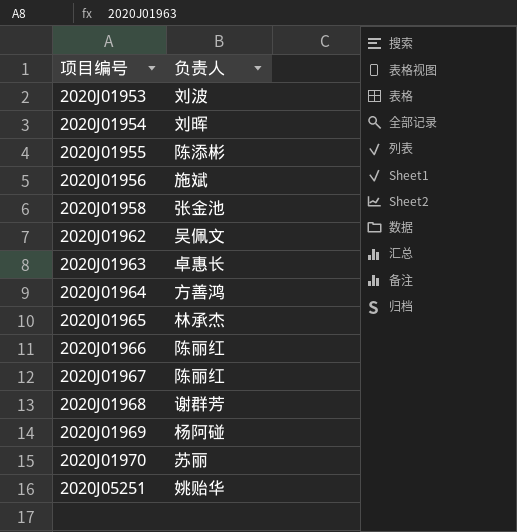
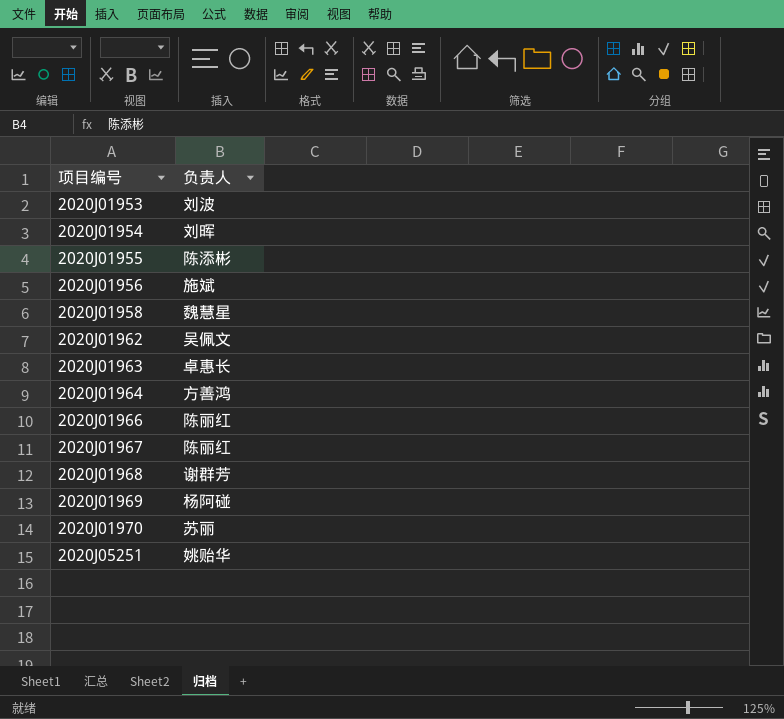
row 2020J01965: 林承杰 -> none
2020J01958 | 负责人: 张金池 -> 魏慧星

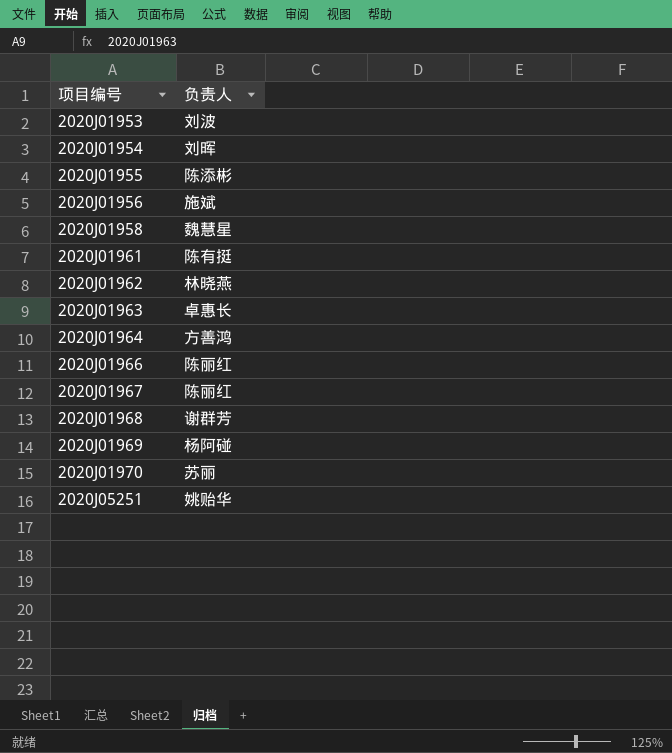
row 2020J01961: none -> 陈有挺
2020J01962 | 负责人: 吴佩文 -> 林晓燕

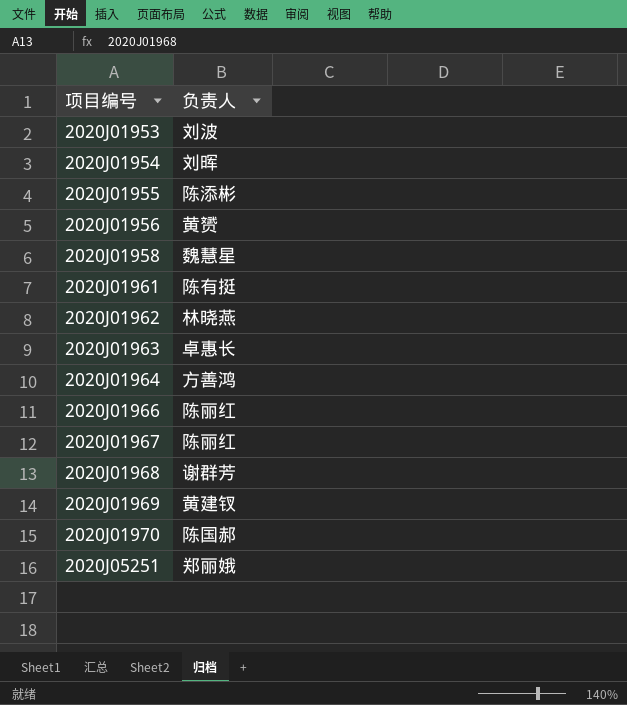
2020J01956 | 负责人: 施斌 -> 黄赟
2020J01969 | 负责人: 杨阿碰 -> 黄建钗
2020J01970 | 负责人: 苏丽 -> 陈国郝
2020J05251 | 负责人: 姚贻华 -> 郑丽娥

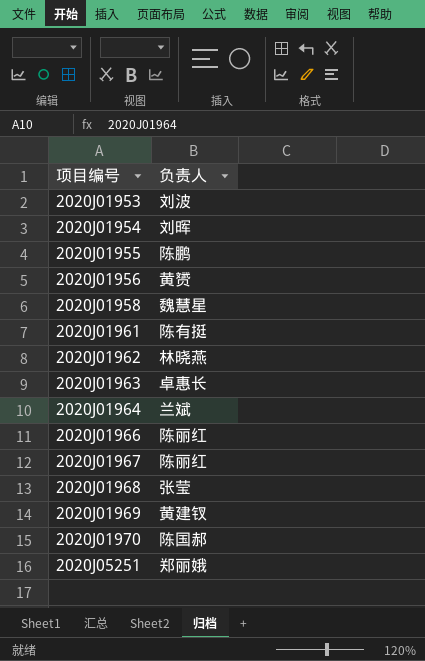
2020J01955 | 负责人: 陈添彬 -> 陈鹏
2020J01964 | 负责人: 方善鸿 -> 兰斌
2020J01968 | 负责人: 谢群芳 -> 张莹

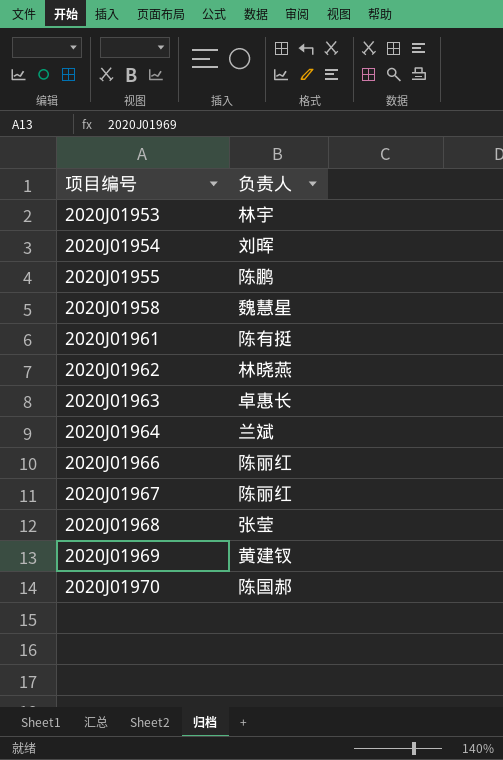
row 2020J01956: 黄赟 -> none
row 2020J05251: 郑丽娥 -> none
2020J01953 | 负责人: 刘波 -> 林宇

